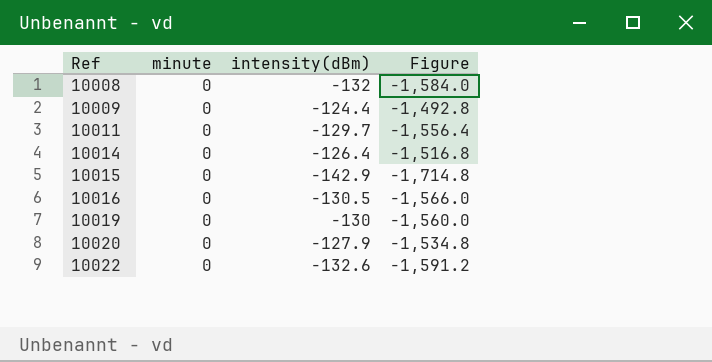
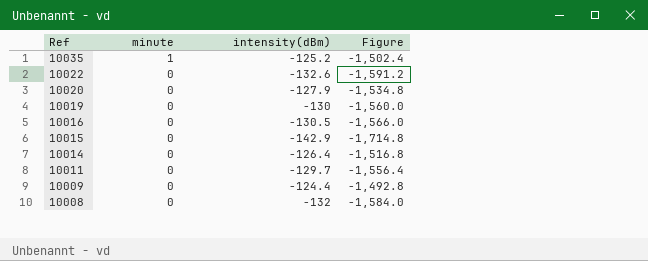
row order: Ref ascending -> Ref descending
row 10035: none -> 1 | -125.2 | -1,502.4

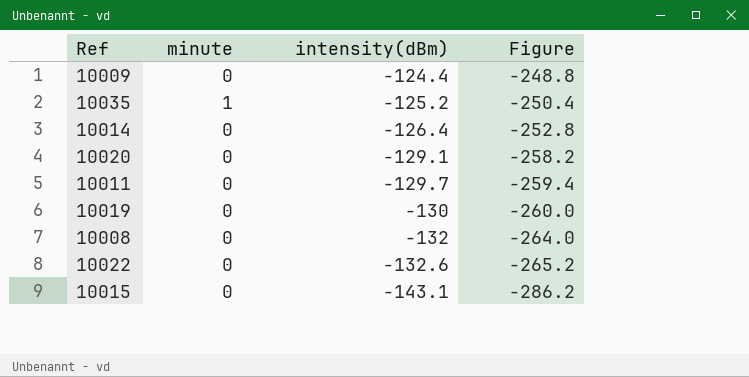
row order: Ref descending -> intensity(dBm) descending
column Figure | formula: [intensity(dBm)] * 12 -> [intensity(dBm)] * 2
row 10016: 0 | -130.5 | -1,566.0 -> none
10020 | intensity(dBm): -127.9 -> -129.1
10015 | intensity(dBm): -142.9 -> -143.1

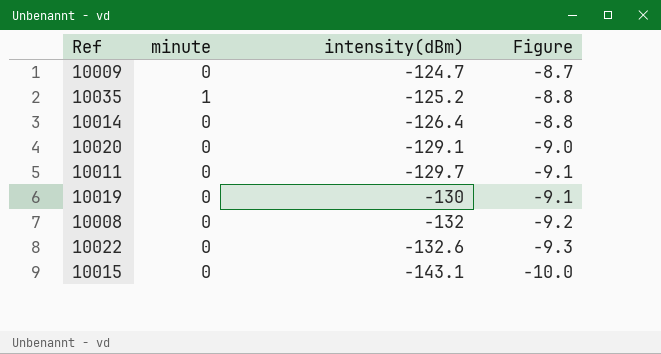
column Figure | formula: [intensity(dBm)] * 2 -> [intensity(dBm)] * 0.07
10009 | intensity(dBm): -124.4 -> -124.7

